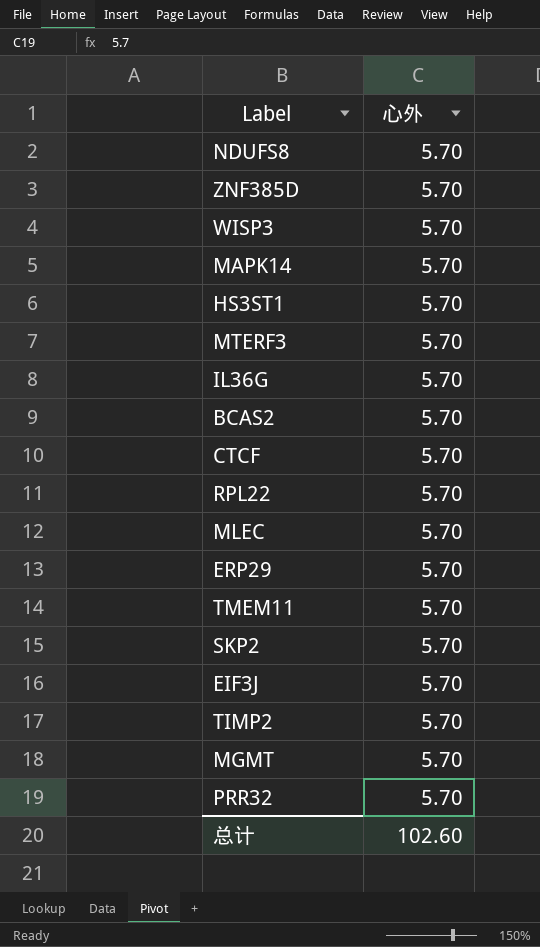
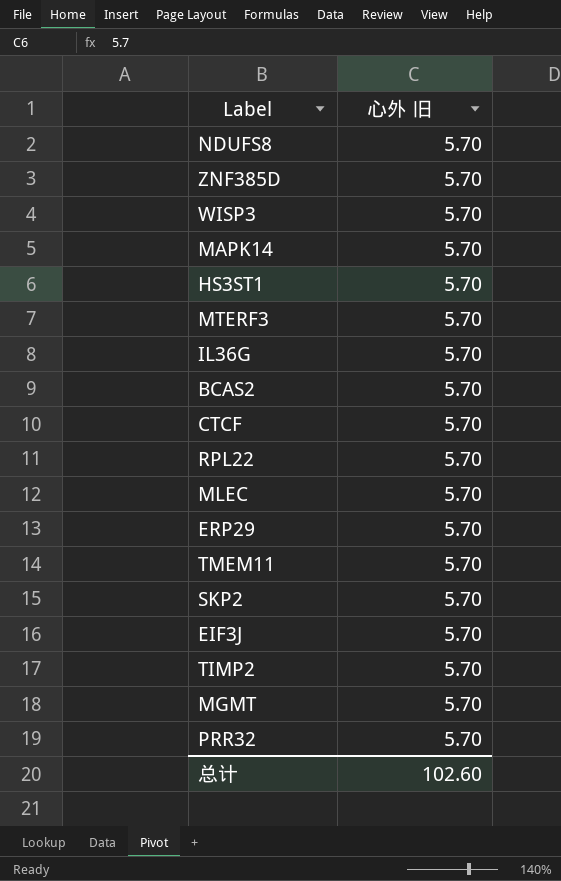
column name: 心外 -> 心外 旧

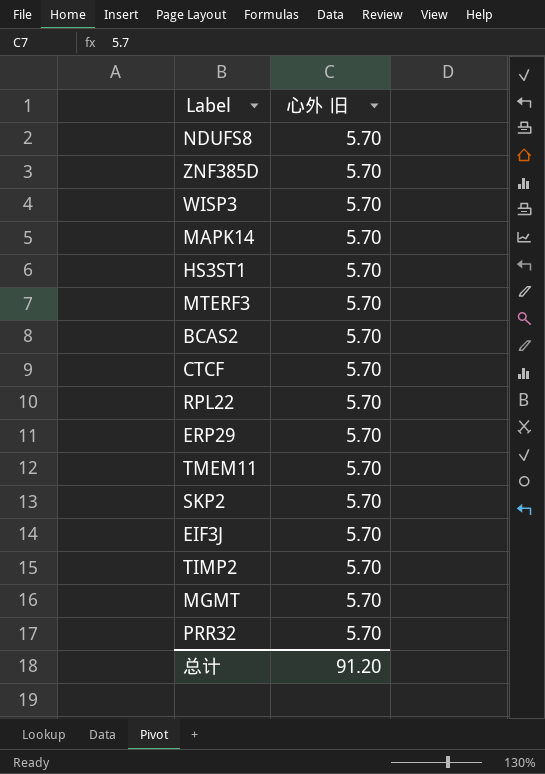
row IL36G: 5.70 -> none
row MLEC: 5.70 -> none
总计 | 心外 旧: 102.60 -> 91.20

